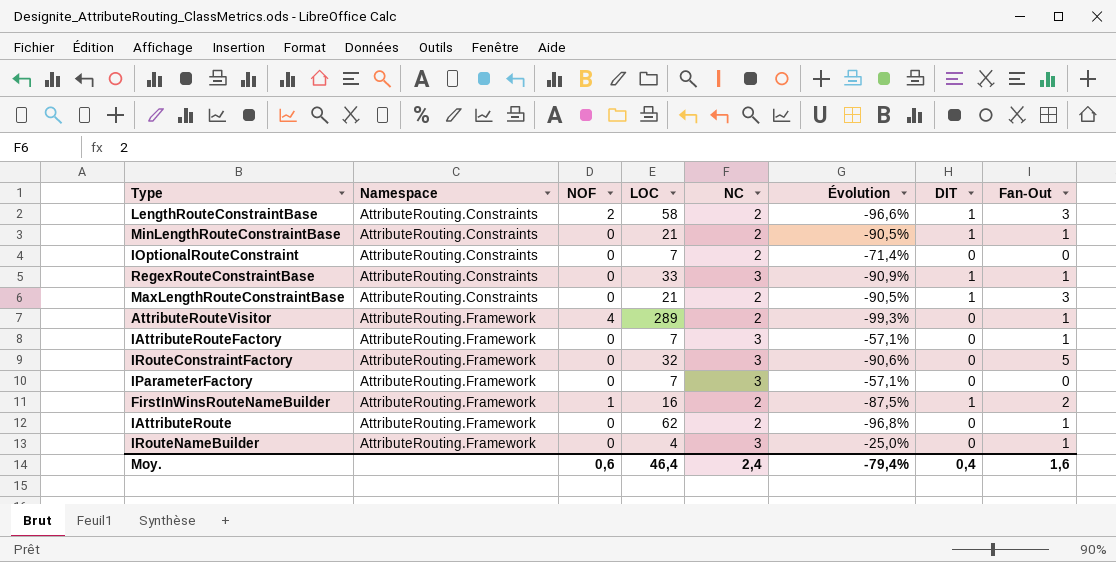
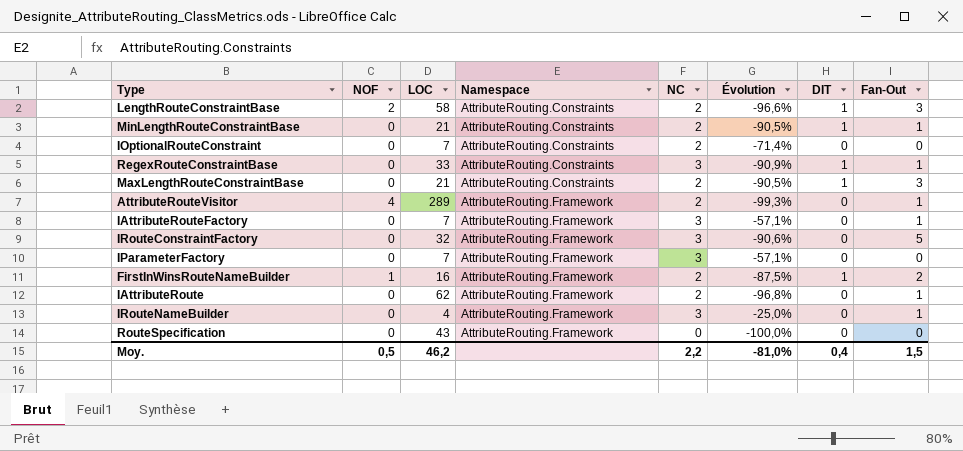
column Namespace | position: 2 -> 4
row RouteSpecification: none -> 0 | 43 | AttributeRouting.Framework | 0 | -100,0% | 0 | 0
Moy. | NOF: 0,6 -> 0,5
Moy. | LOC: 46,4 -> 46,2
Moy. | NC: 2,4 -> 2,2
Moy. | Évolution: -79,4% -> -81,0%
Moy. | Fan-Out: 1,6 -> 1,5

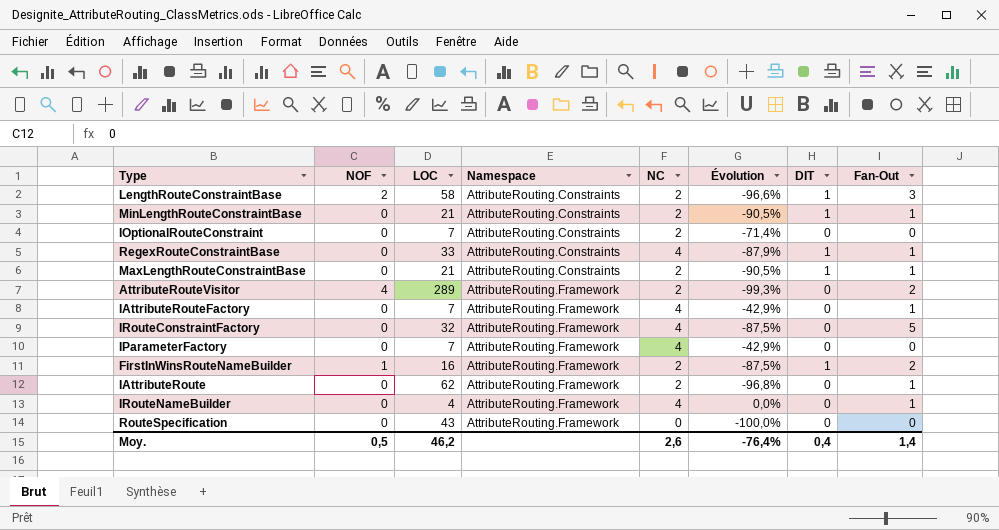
RegexRouteConstraintBase | NC: 3 -> 4
RegexRouteConstraintBase | Évolution: -90,9% -> -87,9%
MaxLengthRouteConstraintBase | Fan-Out: 3 -> 1
AttributeRouteVisitor | Fan-Out: 1 -> 2
IAttributeRouteFactory | NC: 3 -> 4
IAttributeRouteFactory | Évolution: -57,1% -> -42,9%
IRouteConstraintFactory | NC: 3 -> 4
IRouteConstraintFactory | Évolution: -90,6% -> -87,5%
IParameterFactory | NC: 3 -> 4
IParameterFactory | Évolution: -57,1% -> -42,9%
IRouteNameBuilder | NC: 3 -> 4
IRouteNameBuilder | Évolution: -25,0% -> 0,0%
Moy. | NC: 2,2 -> 2,6
Moy. | Évolution: -81,0% -> -76,4%
Moy. | Fan-Out: 1,5 -> 1,4

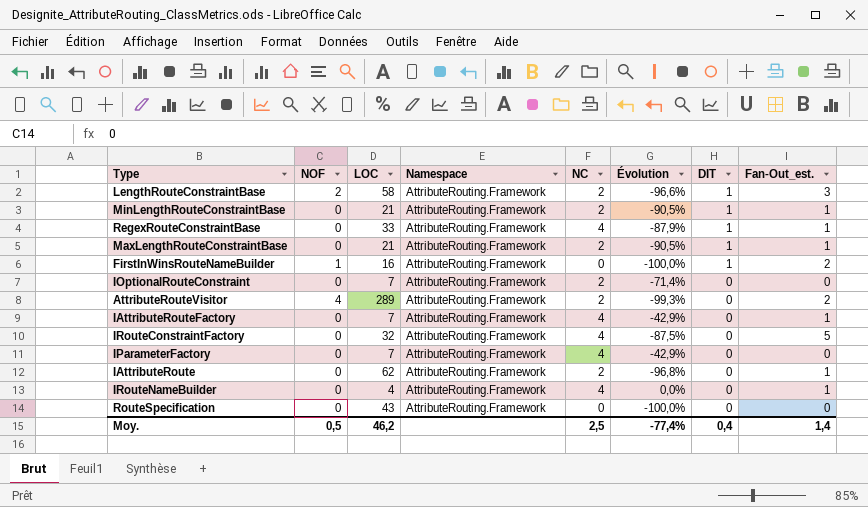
row order: Namespace ascending -> DIT descending
column name: Fan-Out -> Fan-Out_est.
LengthRouteConstraintBase | Namespace: AttributeRouting.Constraints -> AttributeRouting.Framework
MinLengthRouteConstraintBase | Namespace: AttributeRouting.Constraints -> AttributeRouting.Framework
RegexRouteConstraintBase | Namespace: AttributeRouting.Constraints -> AttributeRouting.Framework
MaxLengthRouteConstraintBase | Namespace: AttributeRouting.Constraints -> AttributeRouting.Framework
FirstInWinsRouteNameBuilder | NC: 2 -> 0
FirstInWinsRouteNameBuilder | Évolution: -87,5% -> -100,0%
IOptionalRouteConstraint | Namespace: AttributeRouting.Constraints -> AttributeRouting.Framework
Moy. | NC: 2,6 -> 2,5
Moy. | Évolution: -76,4% -> -77,4%

